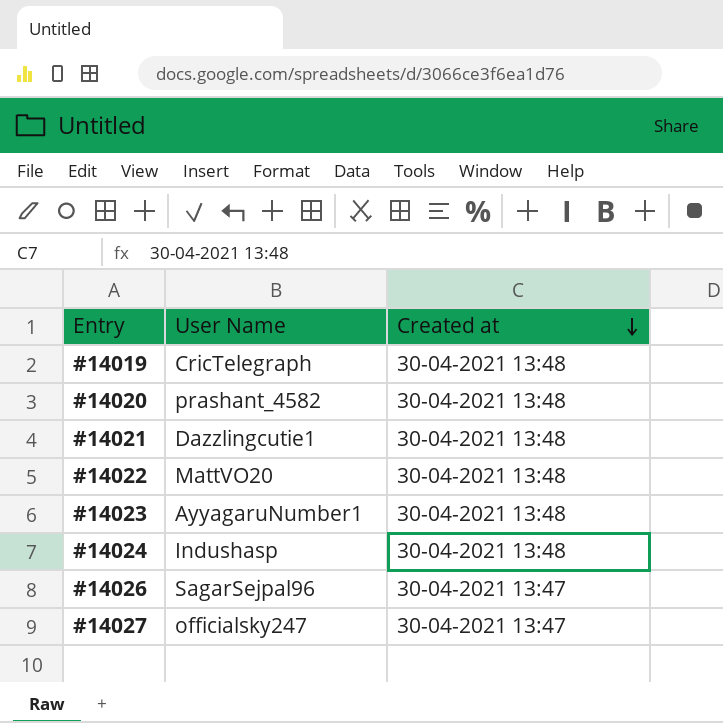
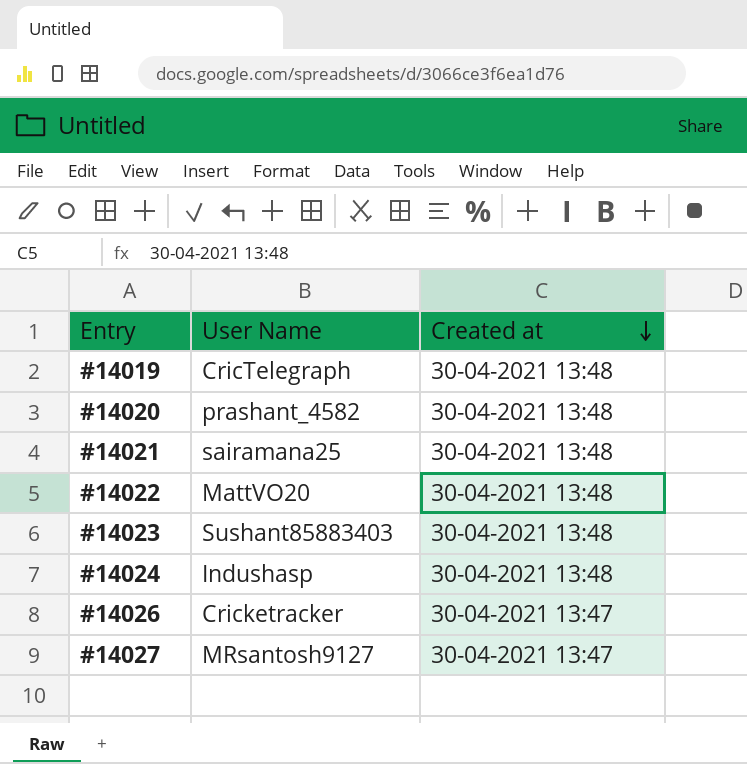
#14021 | User Name: Dazzlingcutie1 -> sairamana25
#14023 | User Name: AyyagaruNumber1 -> Sushant85883403
#14026 | User Name: SagarSejpal96 -> Cricketracker
#14027 | User Name: officialsky247 -> MRsantosh9127

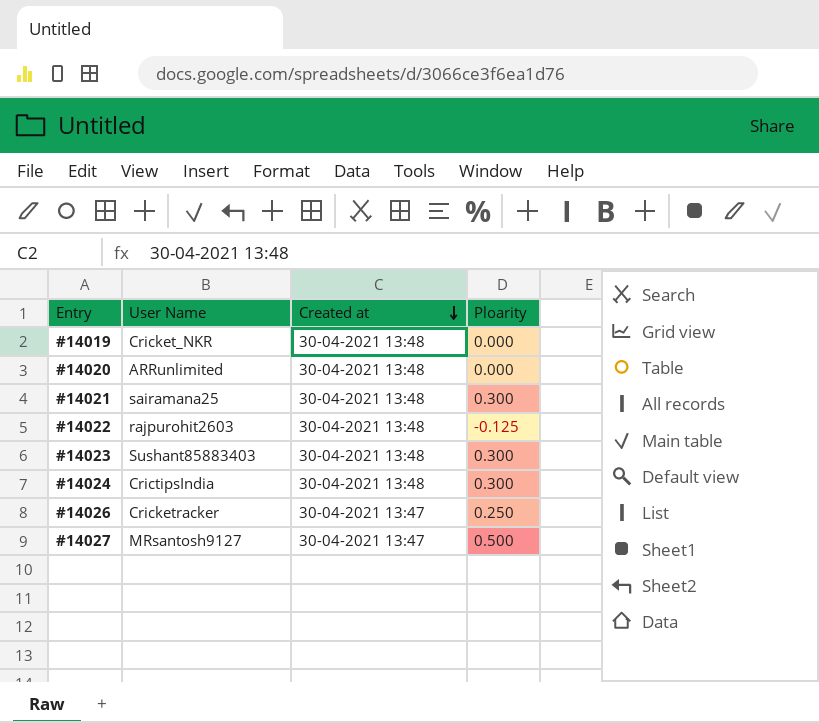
column Ploarity | position: none -> 4
#14019 | User Name: CricTelegraph -> Cricket_NKR
#14020 | User Name: prashant_4582 -> ARRunlimited
#14022 | User Name: MattVO20 -> rajpurohit2603
#14024 | User Name: Indushasp -> CrictipsIndia

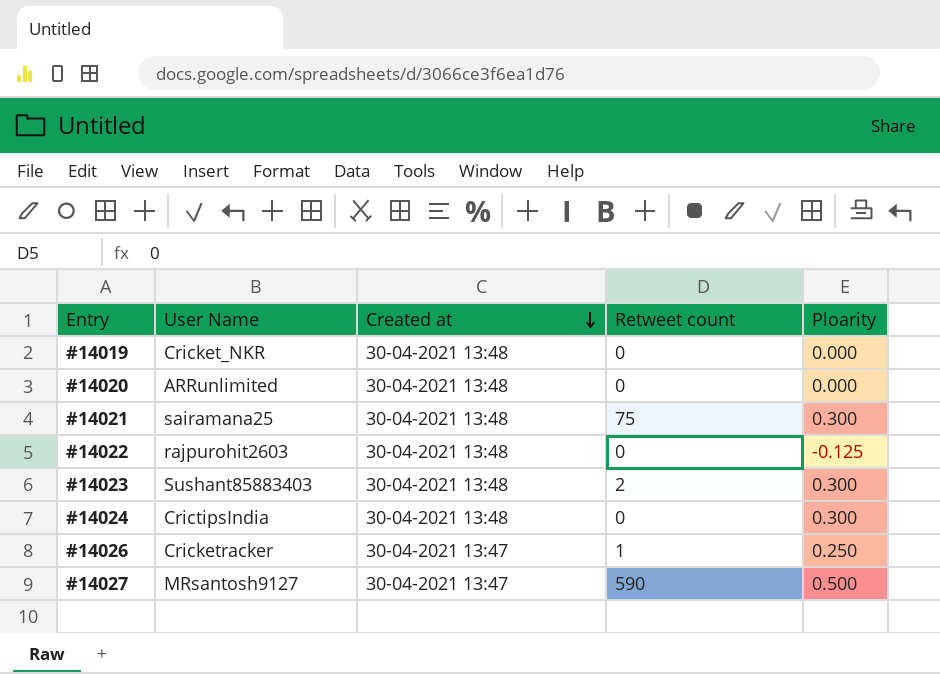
column Retweet count | position: none -> 4

